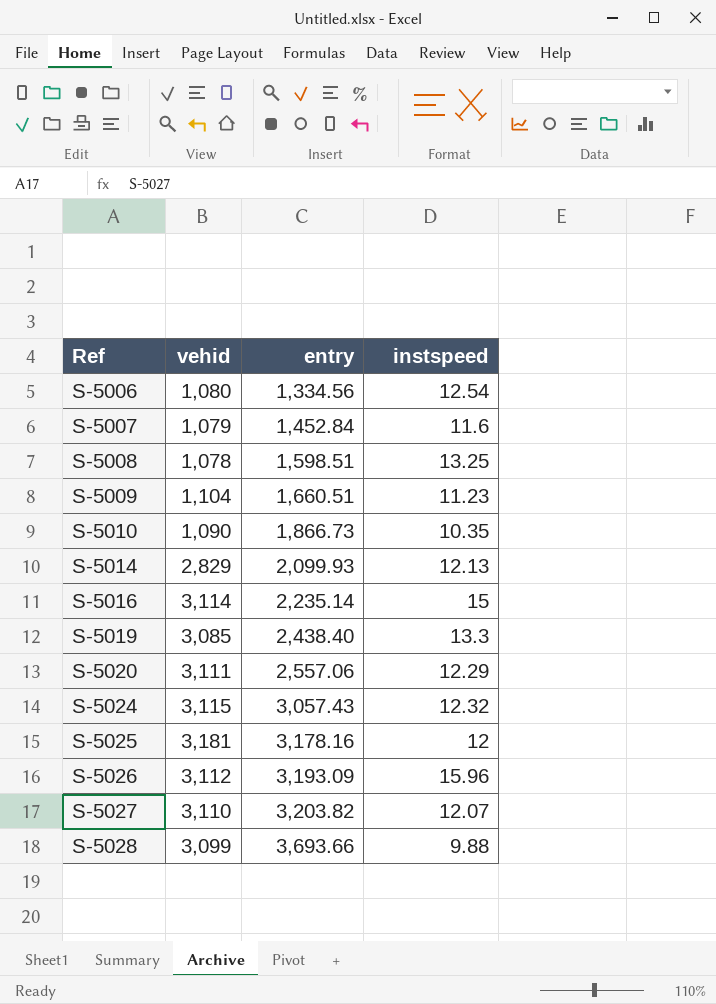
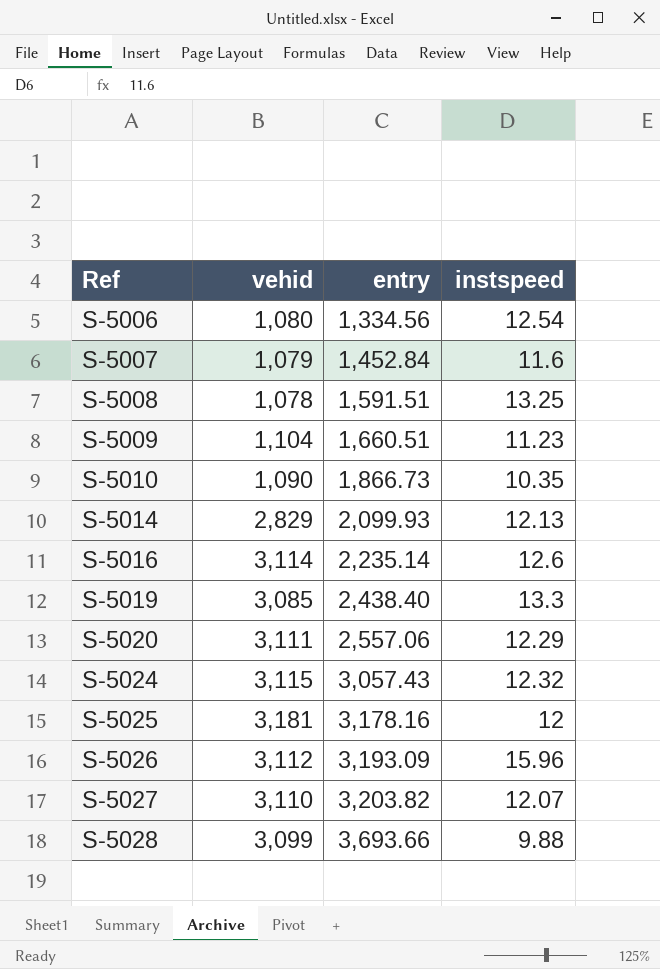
S-5008 | entry: 1,598.51 -> 1,591.51
S-5016 | instspeed: 15 -> 12.6

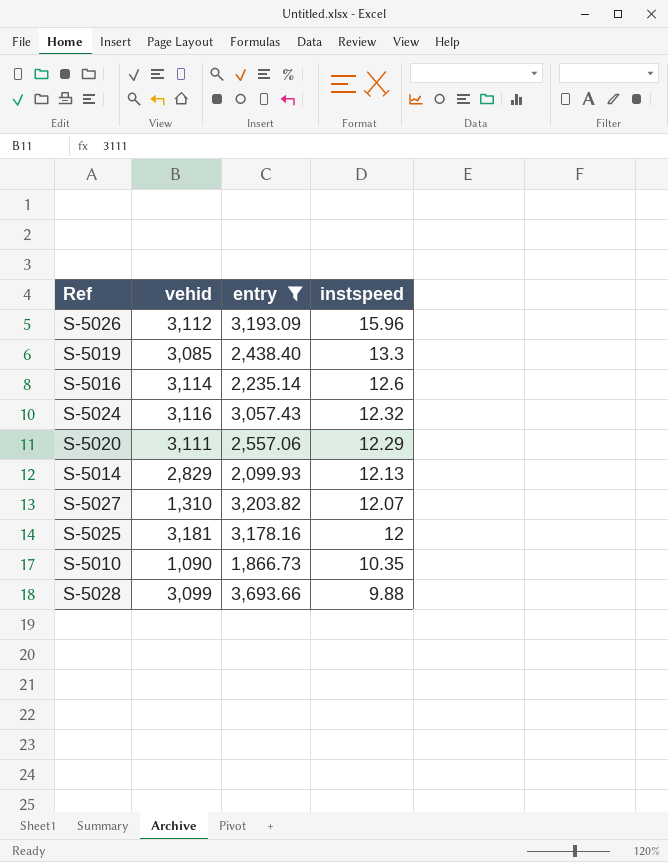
filter: none -> entry >= 1,866.73
row order: Ref ascending -> instspeed descending
S-5024 | vehid: 3,115 -> 3,116
S-5027 | vehid: 3,110 -> 1,310

